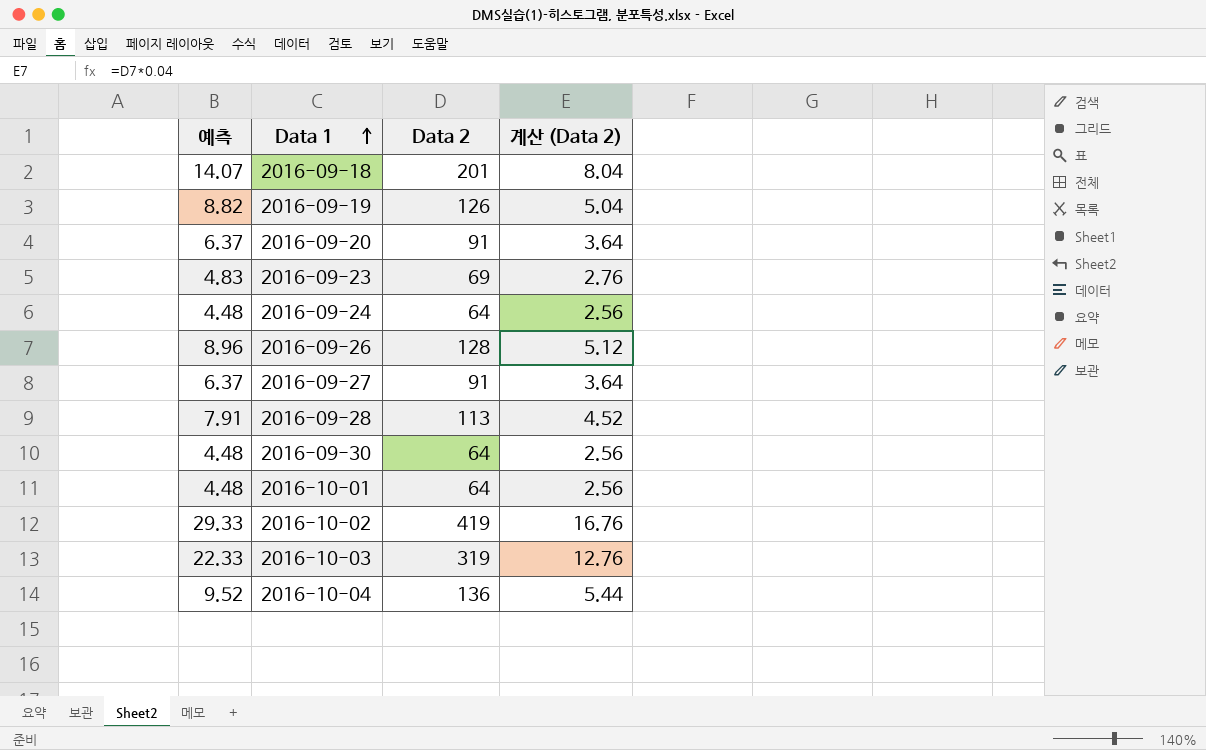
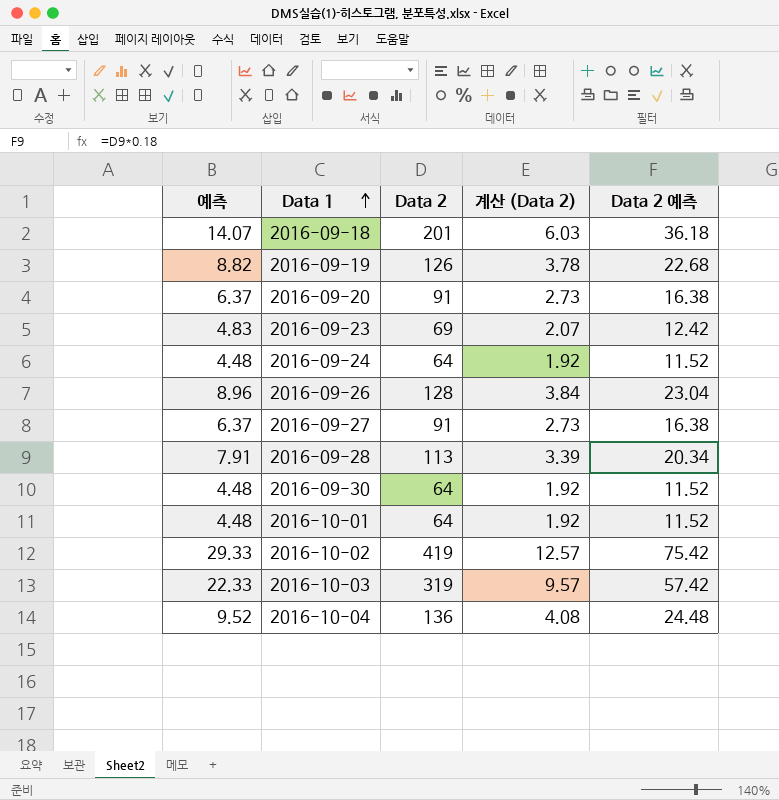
column 계산 (Data 2) | formula: [Data 2] * 0.04 -> [Data 2] * 0.03
column Data 2 예측 | formula: none -> [Data 2] * 0.18

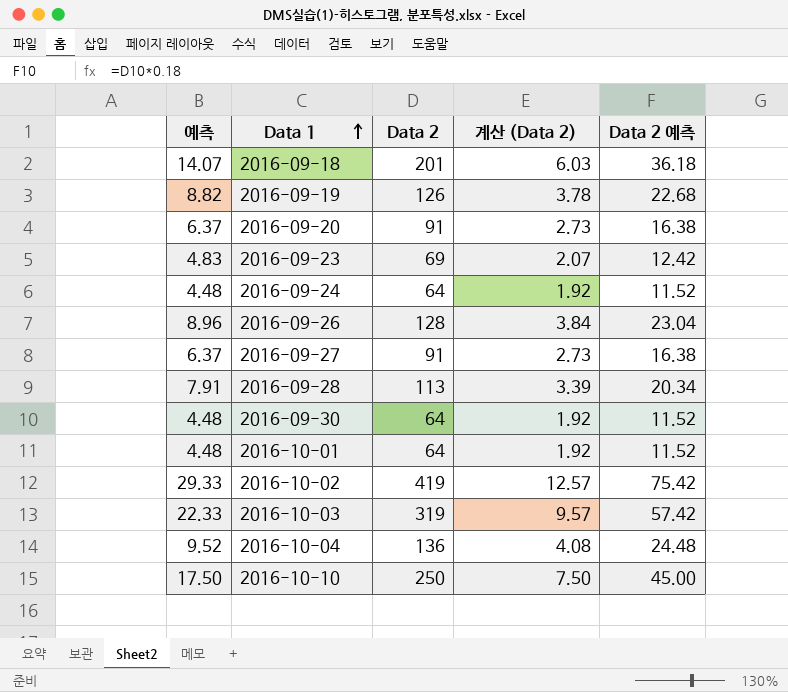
row 2016-10-10: none -> 17.50 | 250 | 7.50 | 45.00

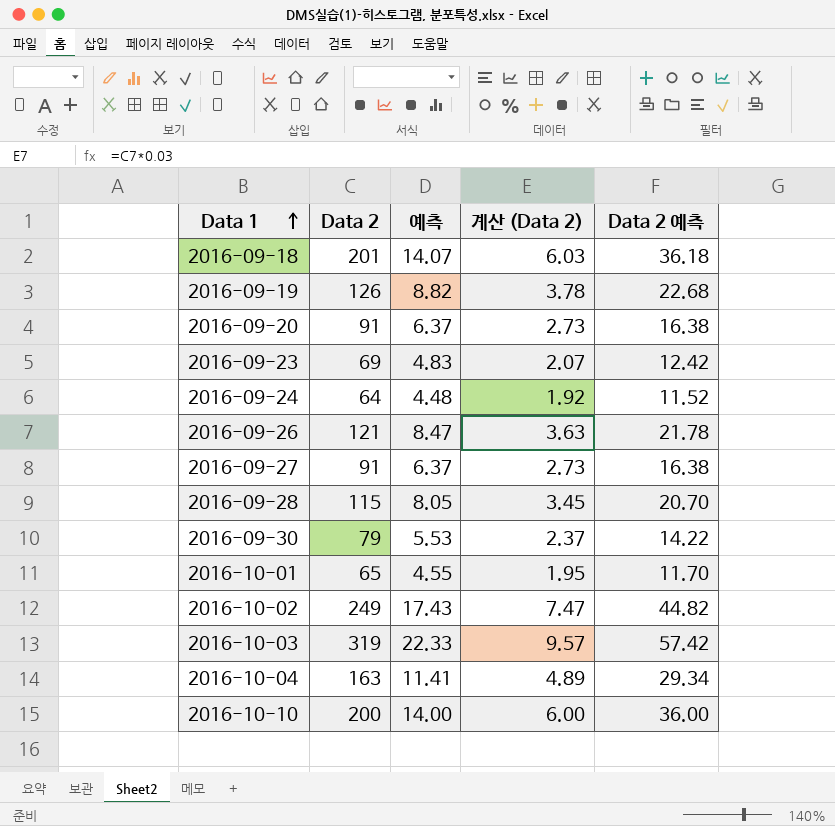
column 예측 | position: 1 -> 3
2016-09-26 | Data 2: 128 -> 121
2016-09-26 | 예측: 8.96 -> 8.47
2016-09-26 | 계산 (Data 2): 3.84 -> 3.63
2016-09-26 | Data 2 예측: 23.04 -> 21.78
2016-09-28 | Data 2: 113 -> 115
2016-09-28 | 예측: 7.91 -> 8.05
2016-09-28 | 계산 (Data 2): 3.39 -> 3.45
2016-09-28 | Data 2 예측: 20.34 -> 20.70
2016-09-30 | Data 2: 64 -> 79
2016-09-30 | 예측: 4.48 -> 5.53
2016-09-30 | 계산 (Data 2): 1.92 -> 2.37
2016-09-30 | Data 2 예측: 11.52 -> 14.22
2016-10-01 | Data 2: 64 -> 65
2016-10-01 | 예측: 4.48 -> 4.55
2016-10-01 | 계산 (Data 2): 1.92 -> 1.95
2016-10-01 | Data 2 예측: 11.52 -> 11.70
2016-10-02 | Data 2: 419 -> 249
2016-10-02 | 예측: 29.33 -> 17.43
2016-10-02 | 계산 (Data 2): 12.57 -> 7.47
2016-10-02 | Data 2 예측: 75.42 -> 44.82
2016-10-04 | Data 2: 136 -> 163
2016-10-04 | 예측: 9.52 -> 11.41
2016-10-04 | 계산 (Data 2): 4.08 -> 4.89
2016-10-04 | Data 2 예측: 24.48 -> 29.34
2016-10-10 | Data 2: 250 -> 200
2016-10-10 | 예측: 17.50 -> 14.00
2016-10-10 | 계산 (Data 2): 7.50 -> 6.00
2016-10-10 | Data 2 예측: 45.00 -> 36.00

